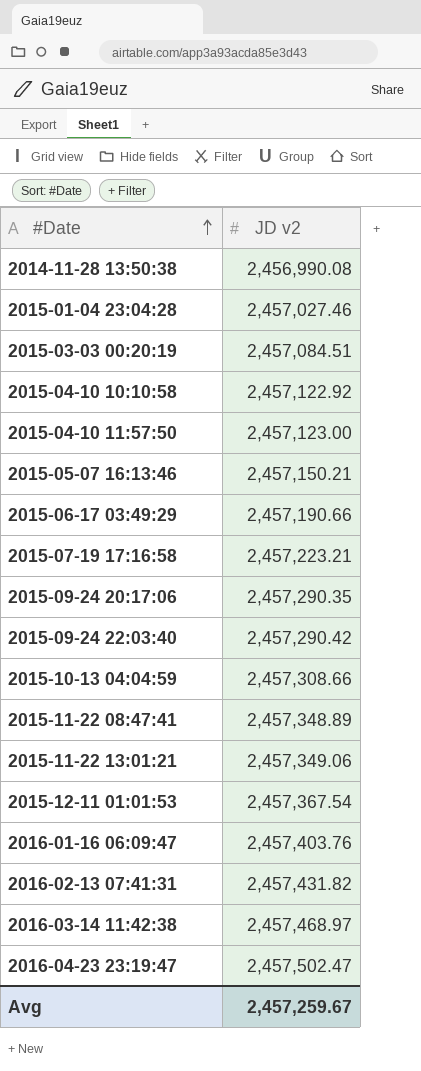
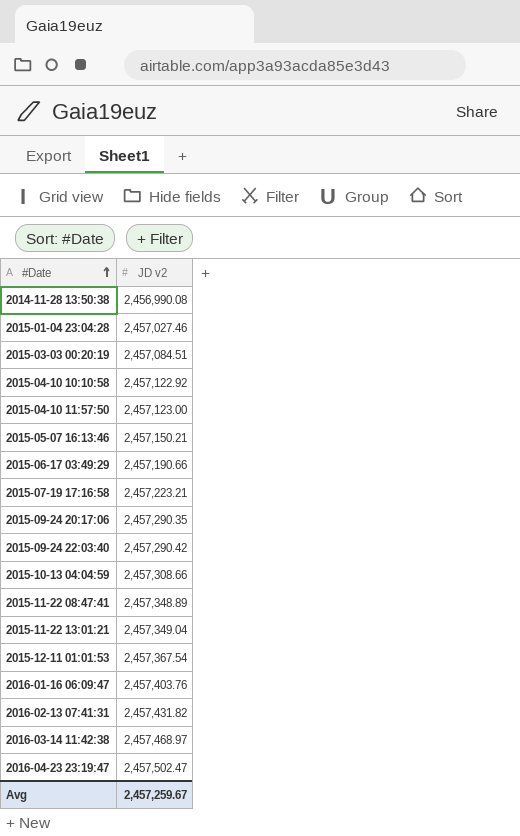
2015-11-22 13:01:21 | JD v2: 2,457,349.06 -> 2,457,349.04

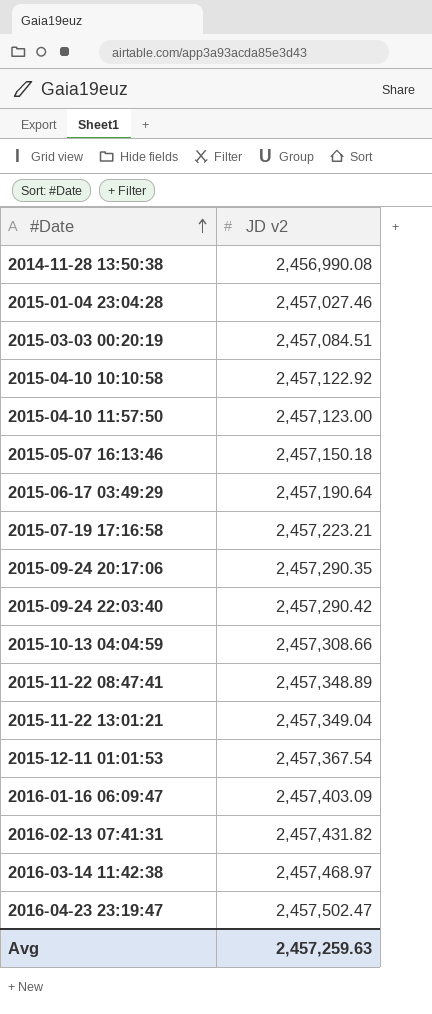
2015-05-07 16:13:46 | JD v2: 2,457,150.21 -> 2,457,150.18
2015-06-17 03:49:29 | JD v2: 2,457,190.66 -> 2,457,190.64
2016-01-16 06:09:47 | JD v2: 2,457,403.76 -> 2,457,403.09
Avg | JD v2: 2,457,259.67 -> 2,457,259.63

